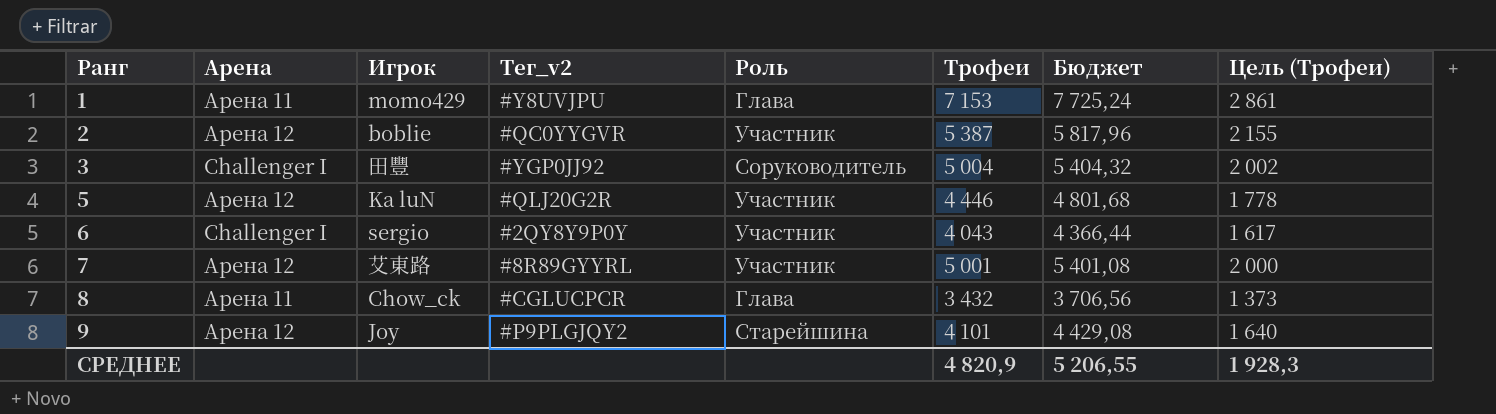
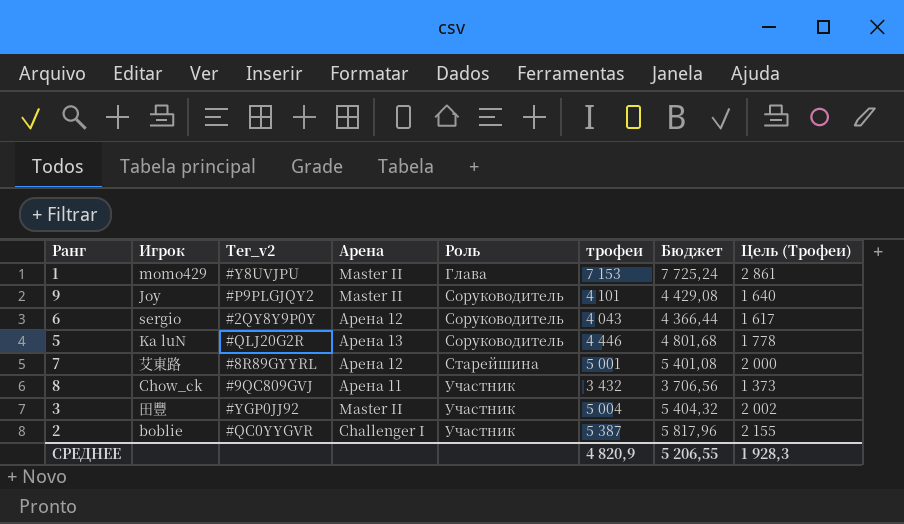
row order: Ранг ascending -> Роль ascending
column Арена | position: 2 -> 4
column name: Трофеи -> трофеи
1 | Арена: Арена 11 -> Master II
9 | Арена: Арена 12 -> Master II
9 | Роль: Старейшина -> Соруководитель
6 | Арена: Challenger I -> Арена 12
6 | Роль: Участник -> Соруководитель
5 | Арена: Арена 12 -> Арена 13
5 | Роль: Участник -> Соруководитель
7 | Роль: Участник -> Старейшина
8 | Тег_v2: #CGLUCPCR -> #9QC809GVJ
8 | Роль: Глава -> Участник
3 | Арена: Challenger I -> Master II
3 | Роль: Соруководитель -> Участник
2 | Арена: Арена 12 -> Challenger I

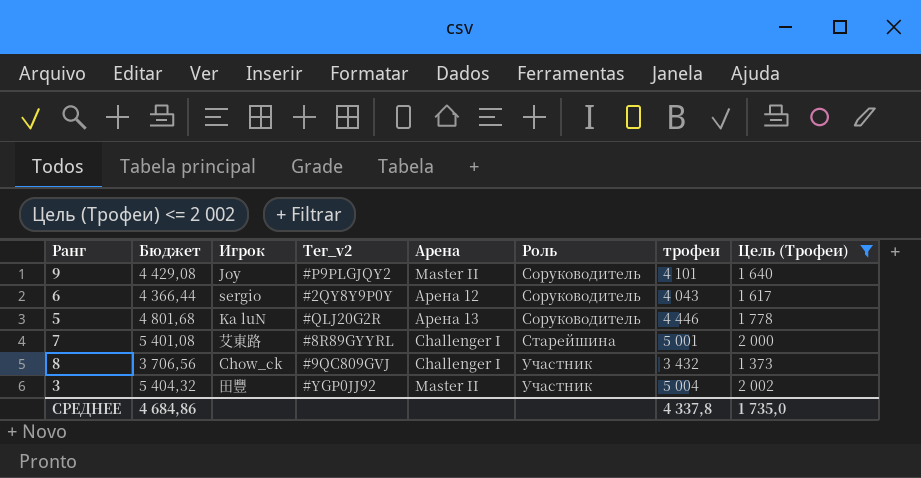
filter: none -> Цель (Трофеи) <= 2 002
column Бюджет | position: 7 -> 2
7 | Арена: Арена 12 -> Challenger I
8 | Арена: Арена 11 -> Challenger I
СРЕДНЕЕ | Бюджет: 5 206,55 -> 4 684,86
СРЕДНЕЕ | трофеи: 4 820,9 -> 4 337,8
СРЕДНЕЕ | Цель (Трофеи): 1 928,3 -> 1 735,0

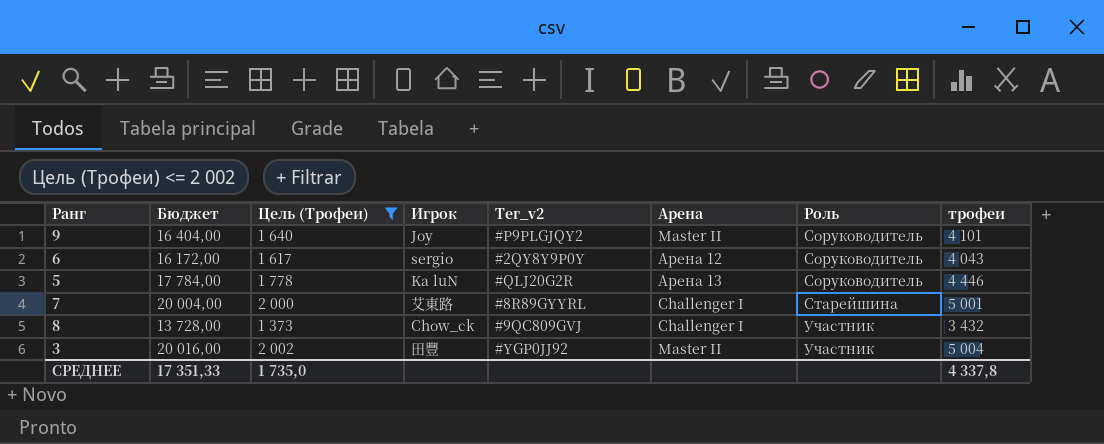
column Бюджет | formula: [трофеи] * 1,08 -> [трофеи] * 4
column Цель (Трофеи) | position: 8 -> 3
СРЕДНЕЕ | Бюджет: 4 684,86 -> 17 351,33

